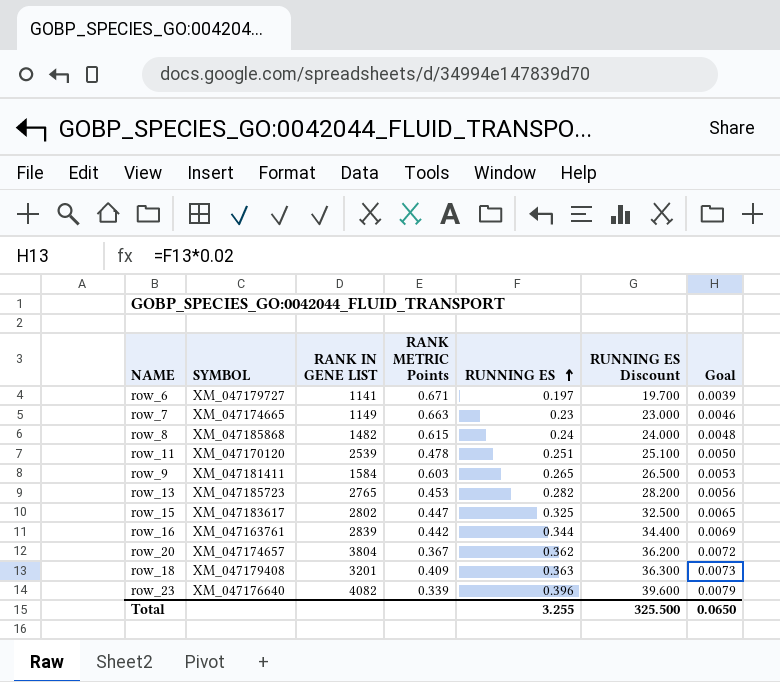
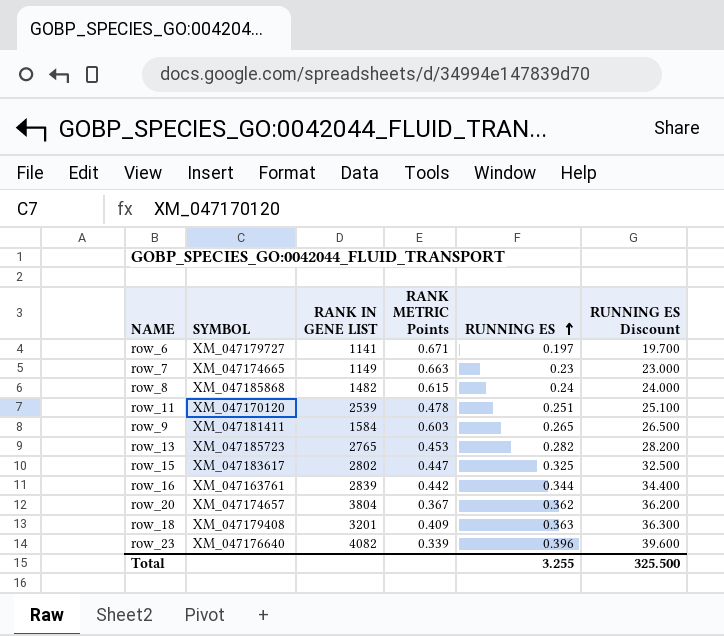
column Goal | formula: [RUNNING ES] * 0.02 -> none

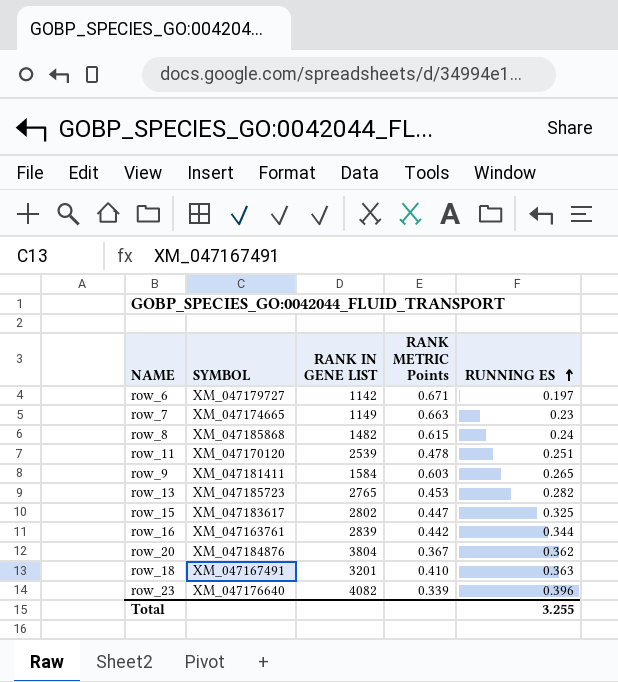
column RUNNING ES Discount | formula: [RUNNING ES] * 100 -> none
row_6 | RANK IN GENE LIST: 1141 -> 1142
row_20 | SYMBOL: XM_047174657 -> XM_047184876
row_18 | SYMBOL: XM_047179408 -> XM_047167491
row_18 | RANK METRIC Points: 0.409 -> 0.410

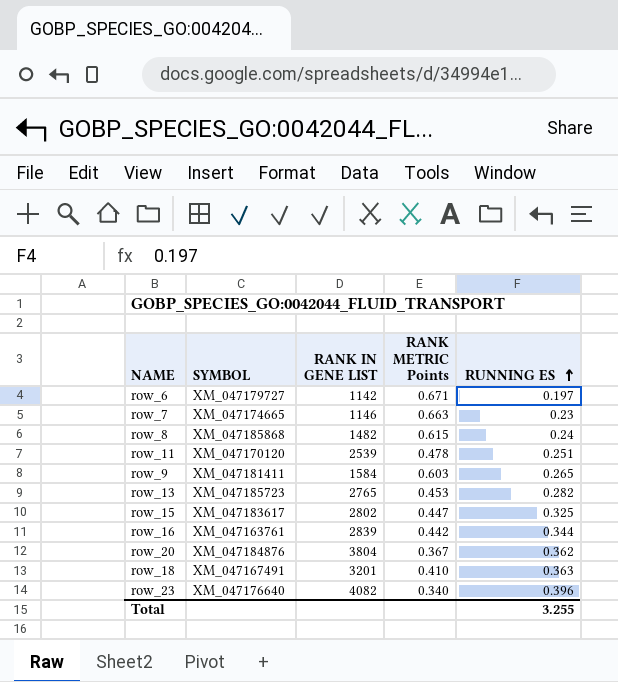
row_7 | RANK IN GENE LIST: 1149 -> 1146
row_23 | RANK METRIC Points: 0.339 -> 0.340

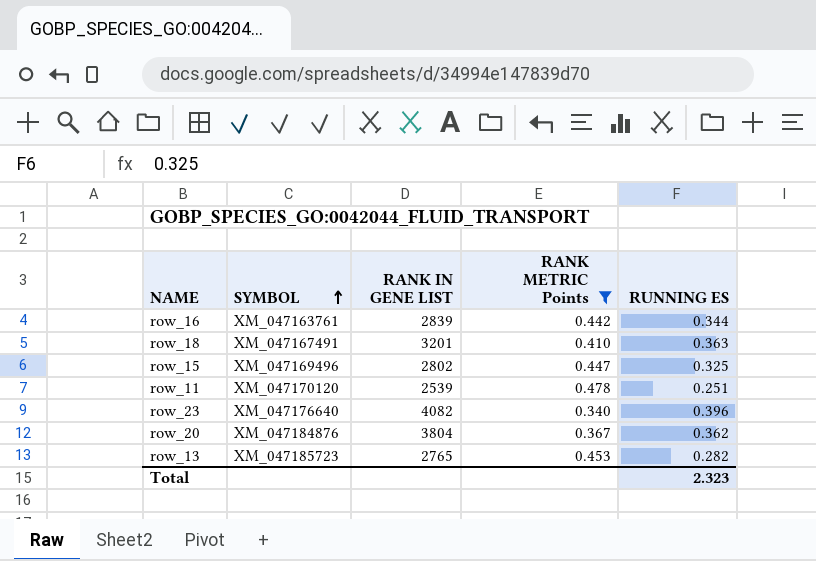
filter: none -> RANK METRIC Points <= 0.478
row order: RUNNING ES ascending -> SYMBOL ascending
row_15 | SYMBOL: XM_047183617 -> XM_047169496
Total | RUNNING ES: 3.255 -> 2.323

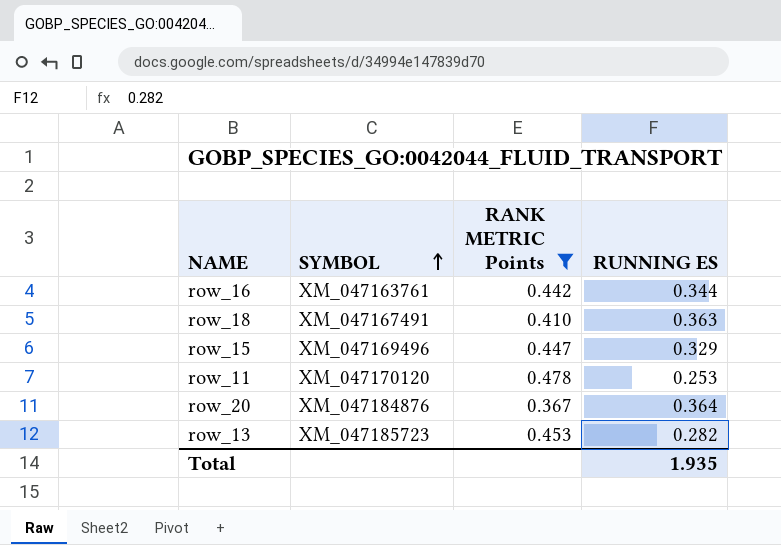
column RANK IN GENE LIST | position: 3 -> none
row row_23: XM_047176640 | 4082 | 0.340 | 0.396 -> none
row_15 | RUNNING ES: 0.325 -> 0.329
row_11 | RUNNING ES: 0.251 -> 0.253
row_20 | RUNNING ES: 0.362 -> 0.364
Total | RUNNING ES: 2.323 -> 1.935

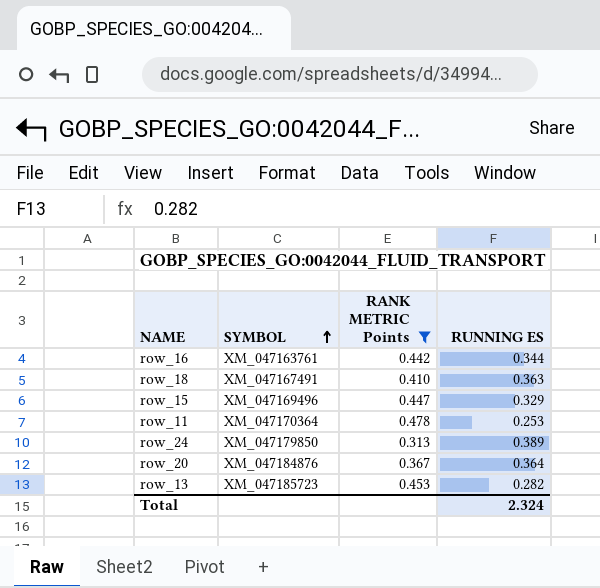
row_11 | SYMBOL: XM_047170120 -> XM_047170364
row row_24: none -> XM_047179850 | 0.313 | 0.389
Total | RUNNING ES: 1.935 -> 2.324

